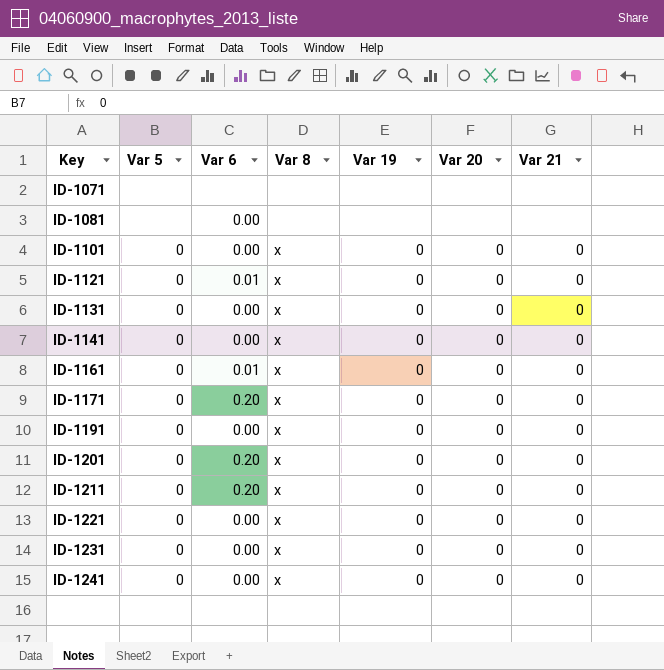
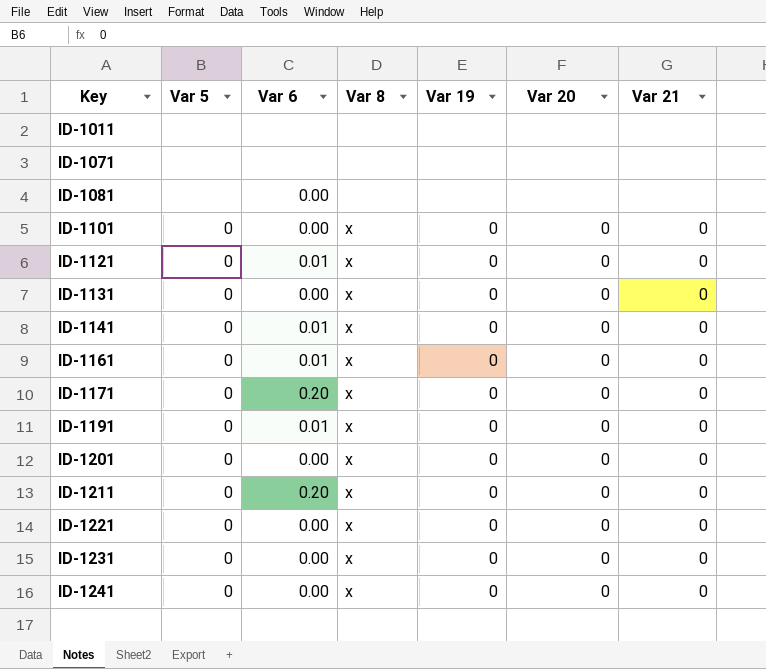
row ID-1011: none -> none | none | none | none | none | none
ID-1141 | Var 6: 0.00 -> 0.01
ID-1191 | Var 6: 0.00 -> 0.01
ID-1201 | Var 6: 0.20 -> 0.00

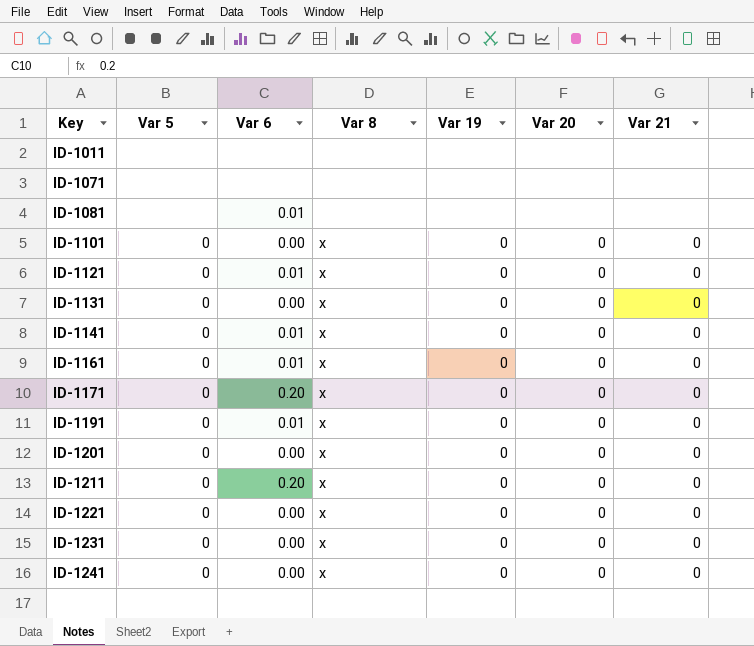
ID-1081 | Var 6: 0.00 -> 0.01

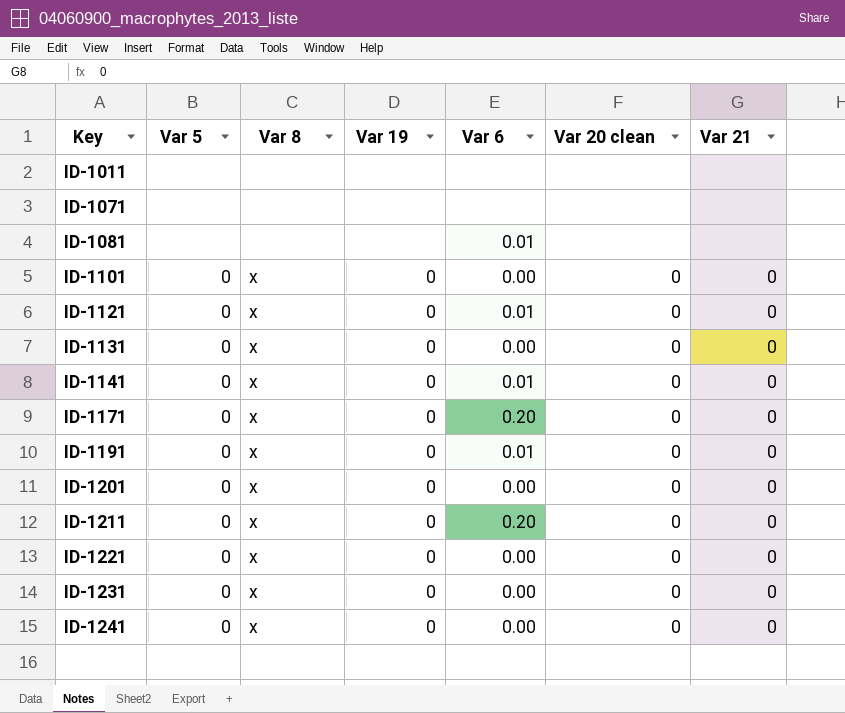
column Var 6 | position: 3 -> 5
column name: Var 20 -> Var 20 clean
row ID-1161: 0 | 0.01 | x | 0 | 0 | 0 -> none

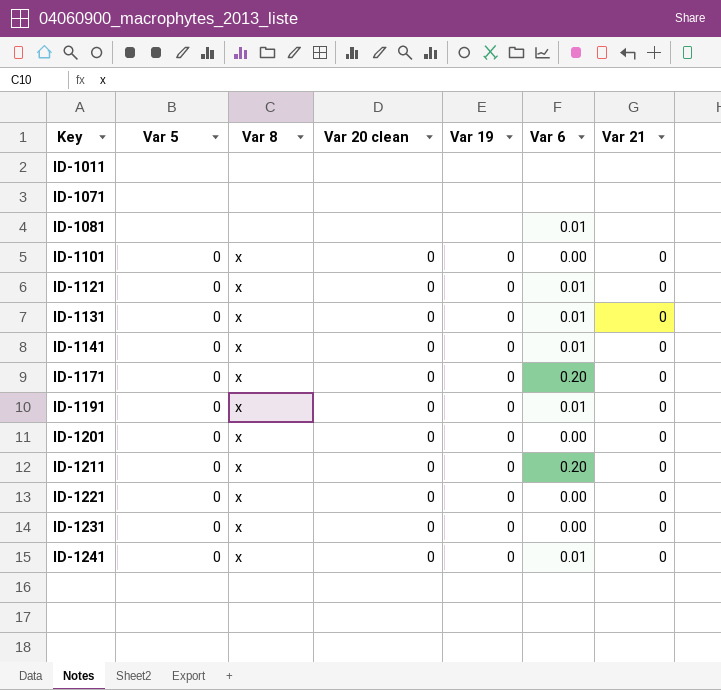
column Var 20 clean | position: 6 -> 4
ID-1131 | Var 6: 0.00 -> 0.01
ID-1241 | Var 6: 0.00 -> 0.01

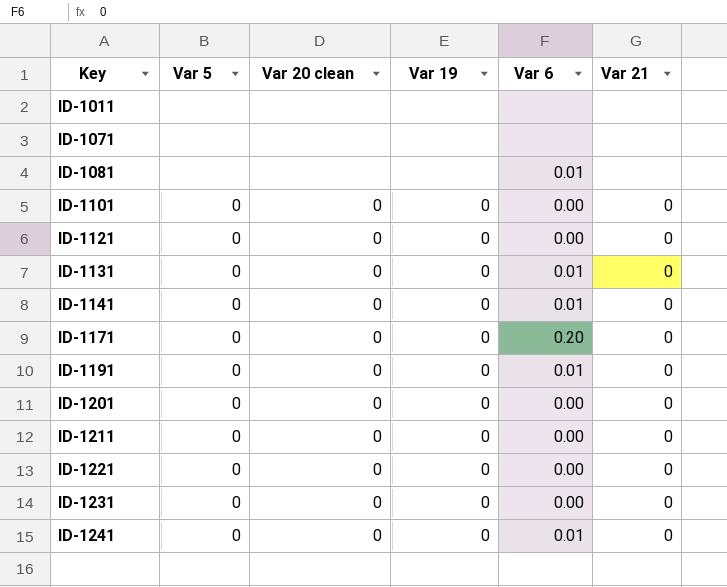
column Var 8 | position: 3 -> none
ID-1121 | Var 6: 0.01 -> 0.00
ID-1211 | Var 6: 0.20 -> 0.00

